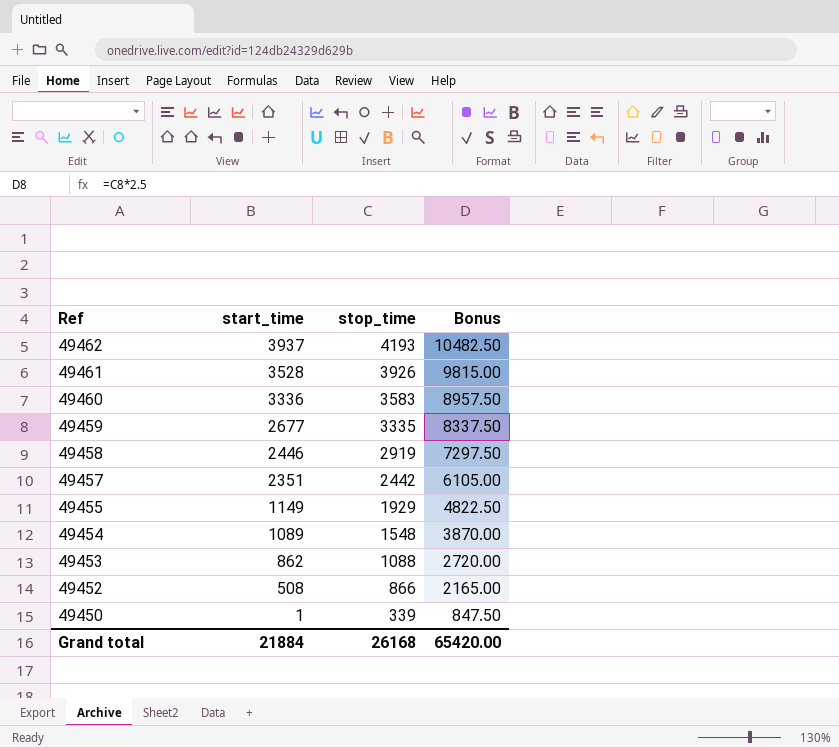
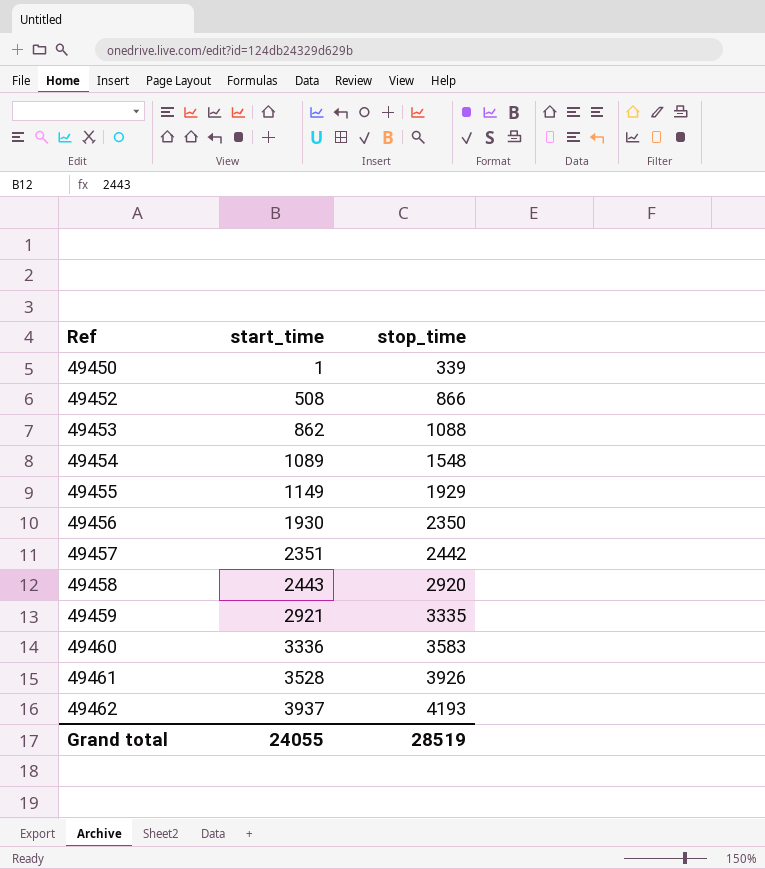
row order: Ref descending -> Ref ascending
column Bonus | formula: [stop_time] * 2.5 -> none
row 49456: none -> 1930 | 2350
49458 | start_time: 2446 -> 2443
49458 | stop_time: 2919 -> 2920
49459 | start_time: 2677 -> 2921
Grand total | start_time: 21884 -> 24055
Grand total | stop_time: 26168 -> 28519

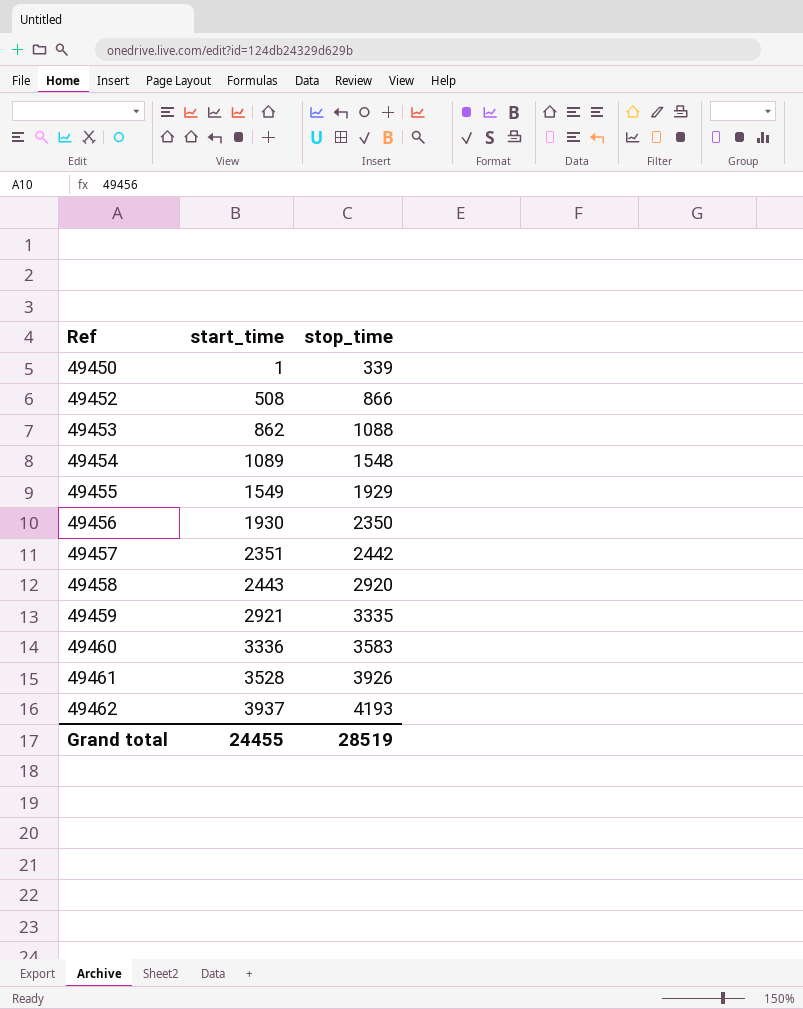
49455 | start_time: 1149 -> 1549
Grand total | start_time: 24055 -> 24455

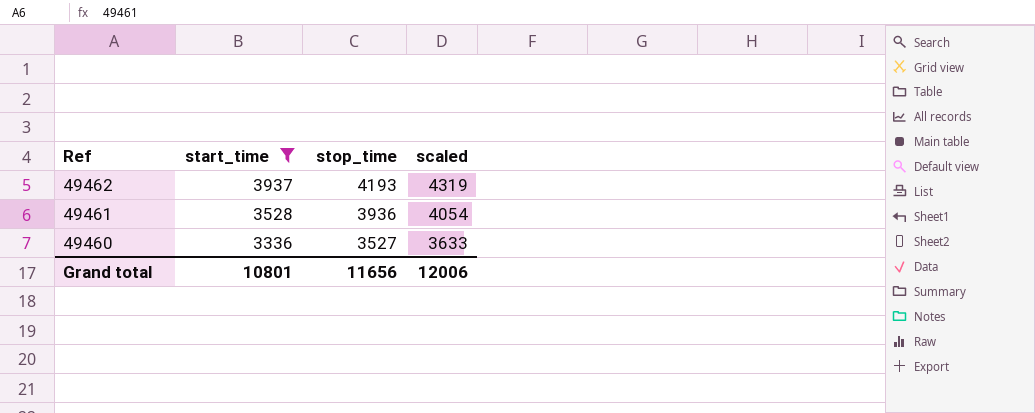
filter: none -> start_time >= 3336
row order: Ref ascending -> Ref descending
column scaled | formula: none -> [stop_time] * 1.03
49461 | stop_time: 3926 -> 3936
49460 | stop_time: 3583 -> 3527
Grand total | start_time: 24455 -> 10801
Grand total | stop_time: 28519 -> 11656

